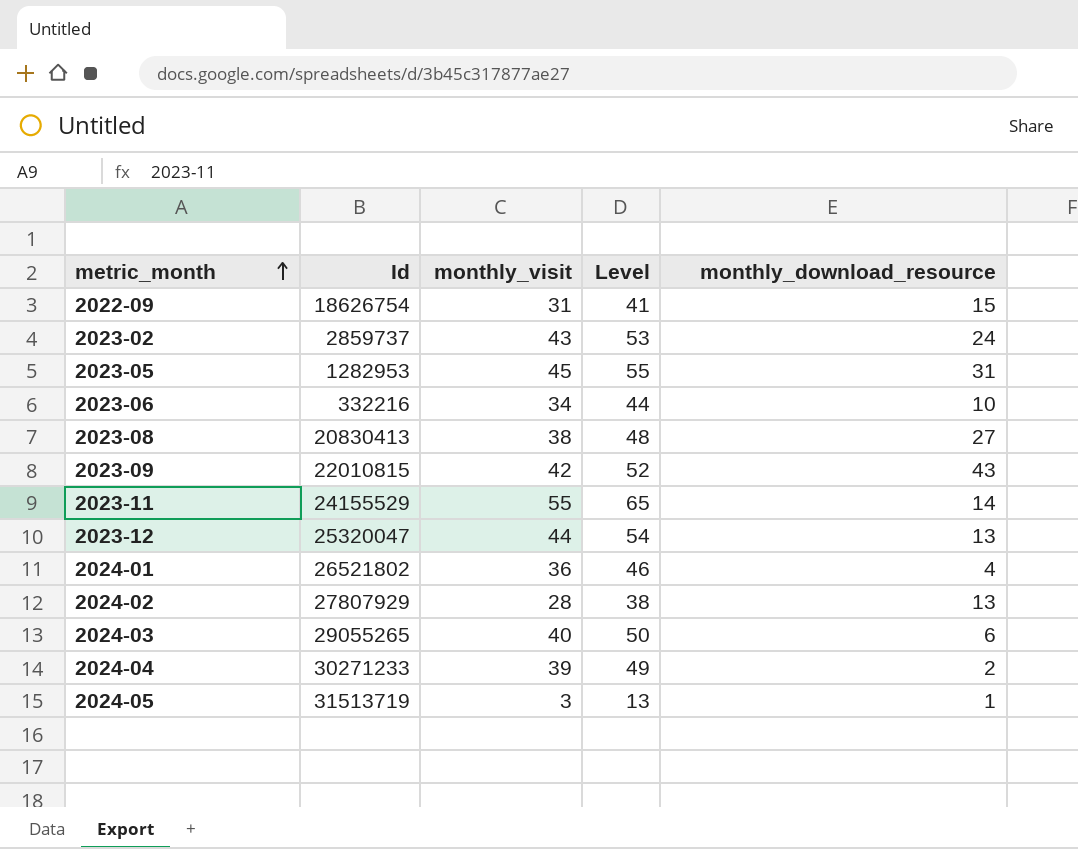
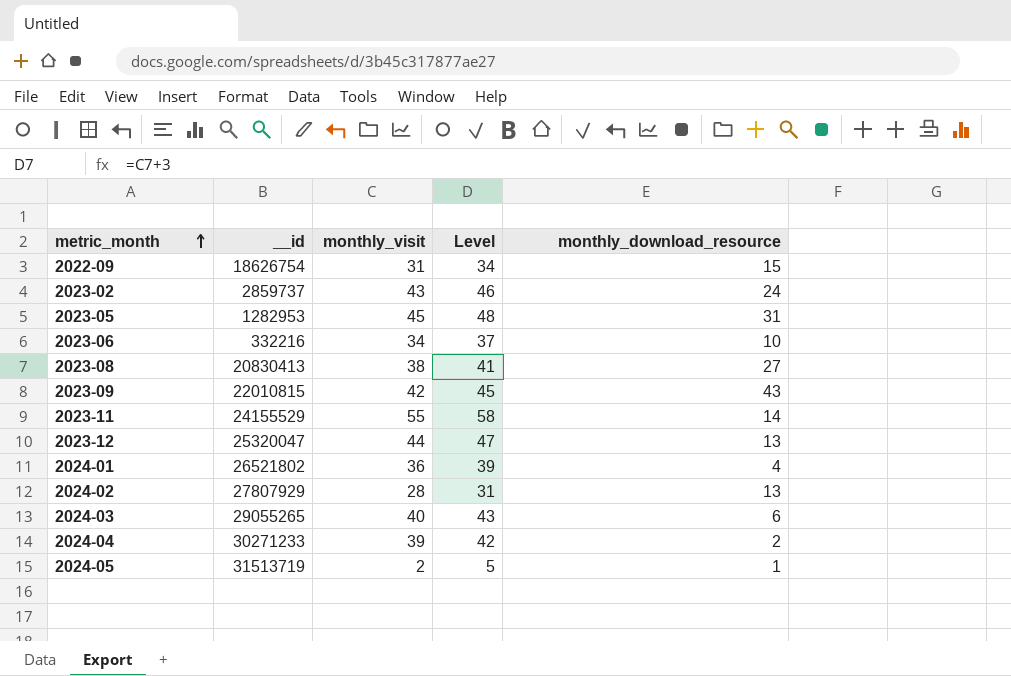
column name: Id -> __id
column Level | formula: [monthly_visit] + 10 -> [monthly_visit] + 3
2024-05 | monthly_visit: 3 -> 2

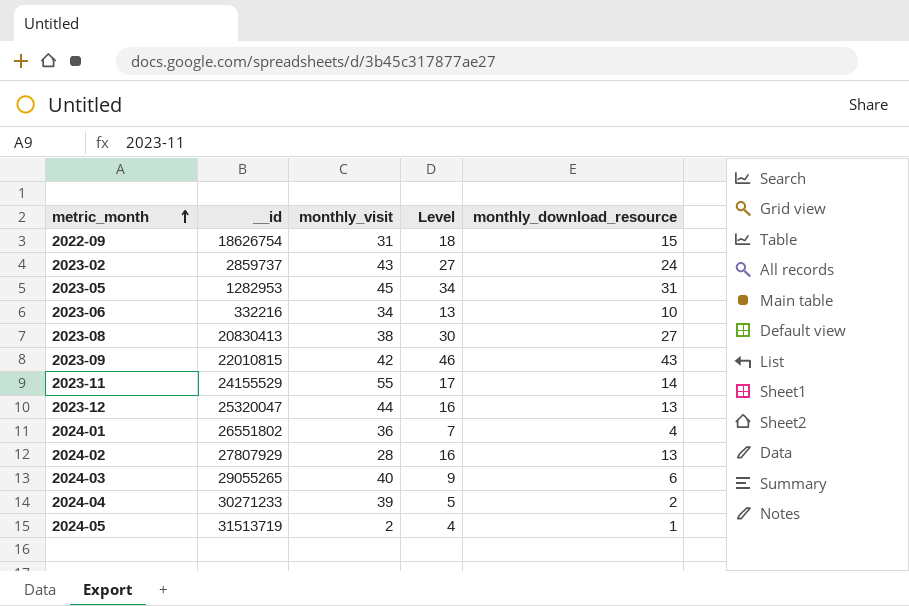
column Level | formula: [monthly_visit] + 3 -> [monthly_download_resource] + 3
2024-01 | __id: 26521802 -> 26551802

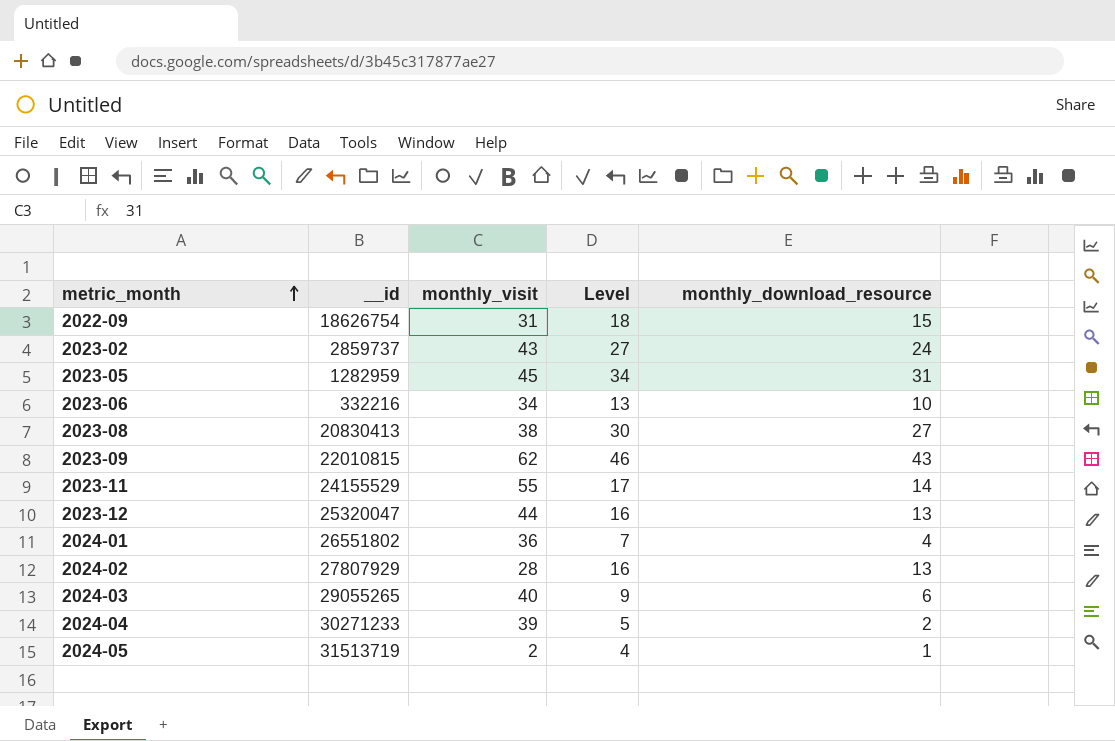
2023-05 | __id: 1282953 -> 1282959
2023-09 | monthly_visit: 42 -> 62

